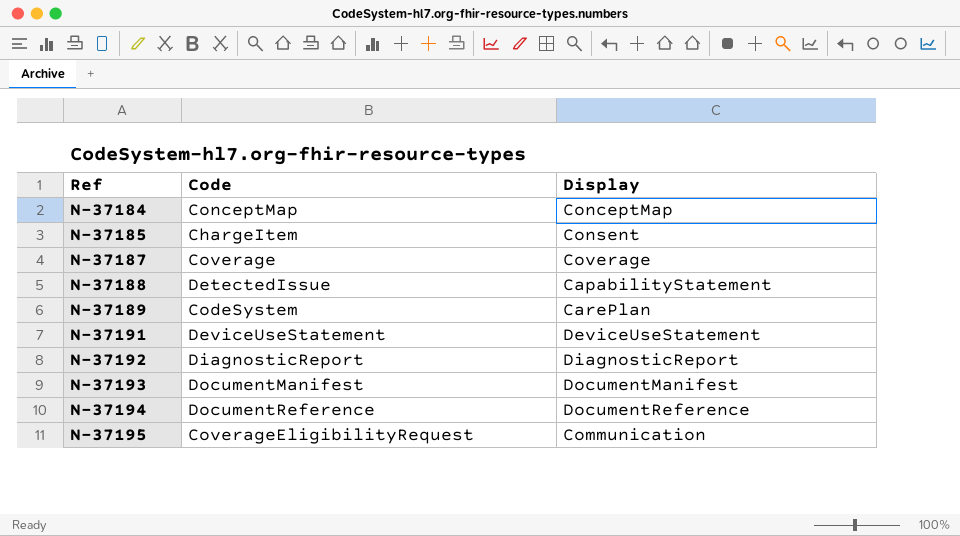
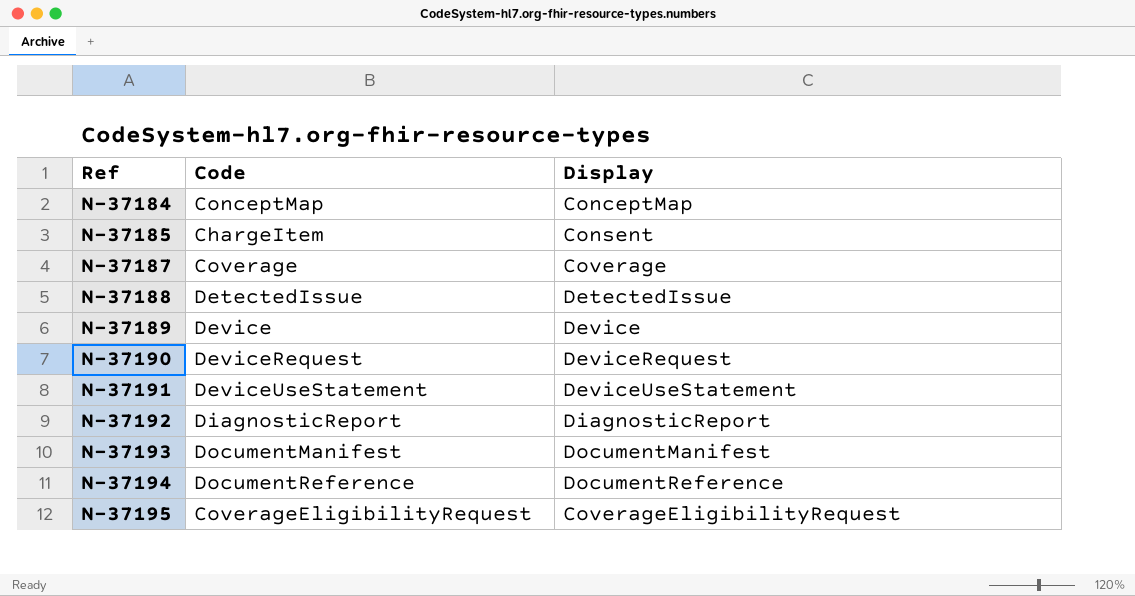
N-37188 | Display: CapabilityStatement -> DetectedIssue
N-37189 | Code: CodeSystem -> Device
N-37189 | Display: CarePlan -> Device
row N-37190: none -> DeviceRequest | DeviceRequest
N-37195 | Display: Communication -> CoverageEligibilityRequest

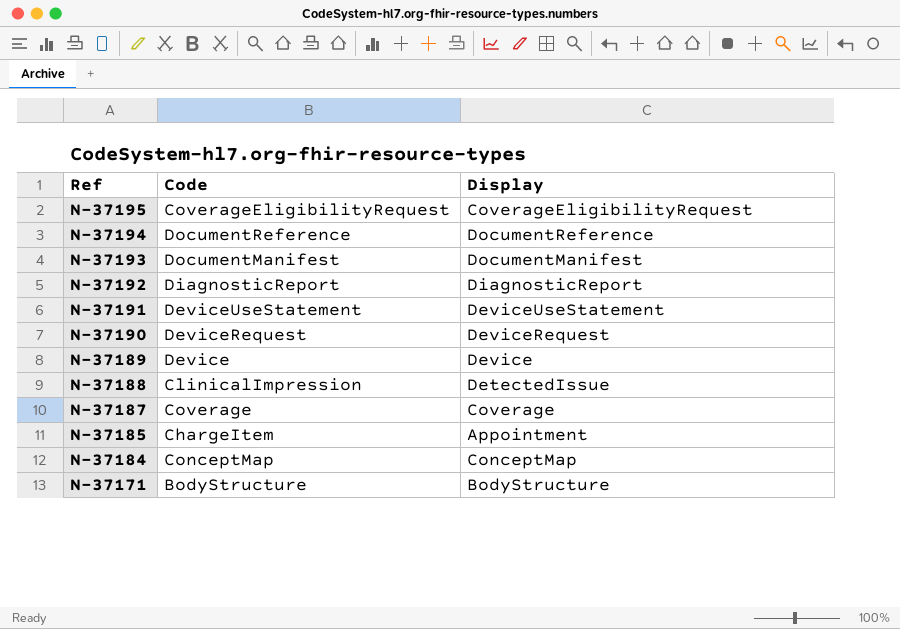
row order: Ref ascending -> Ref descending
N-37188 | Code: DetectedIssue -> ClinicalImpression
N-37185 | Display: Consent -> Appointment
row N-37171: none -> BodyStructure | BodyStructure

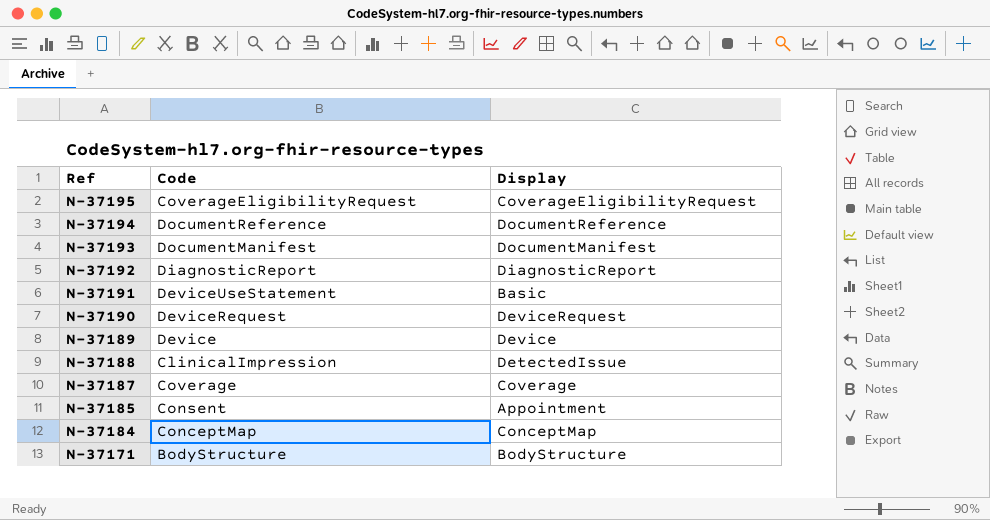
N-37191 | Display: DeviceUseStatement -> Basic
N-37185 | Code: ChargeItem -> Consent

